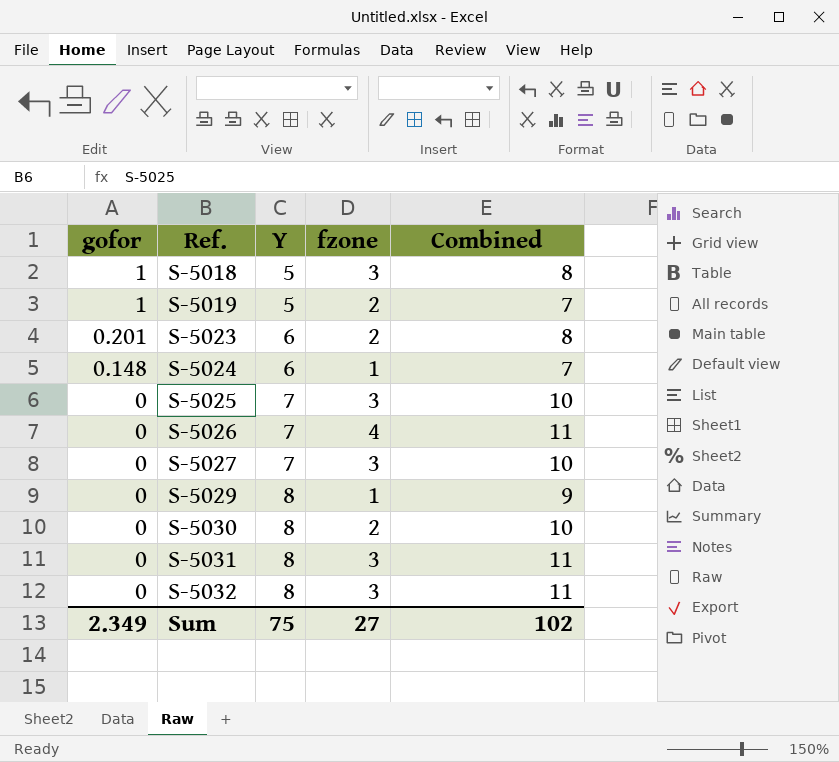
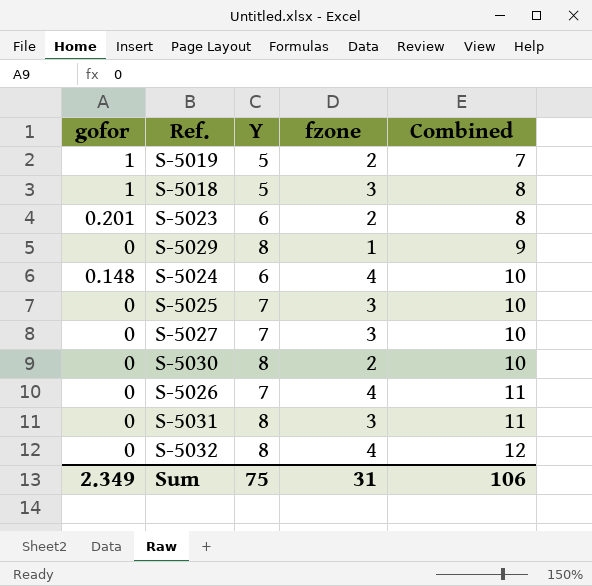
row order: gofor descending -> Combined ascending
S-5024 | fzone: 1 -> 4
S-5024 | Combined: 7 -> 10
S-5032 | fzone: 3 -> 4
S-5032 | Combined: 11 -> 12
Sum | fzone: 27 -> 31
Sum | Combined: 102 -> 106

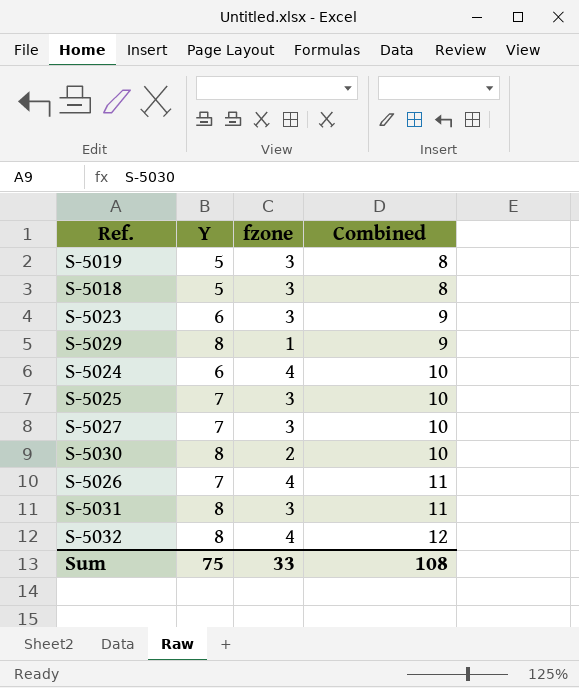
column gofor | position: 1 -> none
S-5019 | fzone: 2 -> 3
S-5019 | Combined: 7 -> 8
S-5023 | fzone: 2 -> 3
S-5023 | Combined: 8 -> 9
Sum | fzone: 31 -> 33
Sum | Combined: 106 -> 108

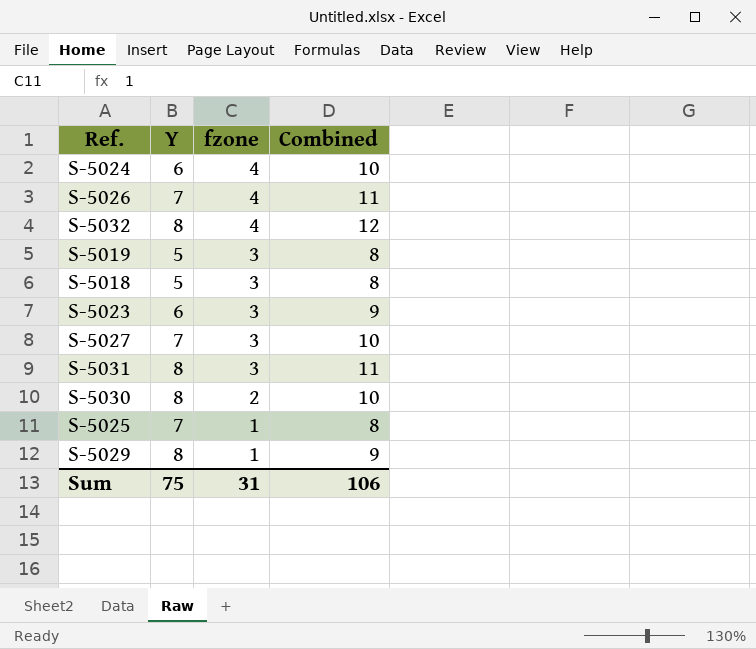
row order: Combined ascending -> fzone descending
S-5025 | fzone: 3 -> 1
S-5025 | Combined: 10 -> 8
Sum | fzone: 33 -> 31
Sum | Combined: 108 -> 106

